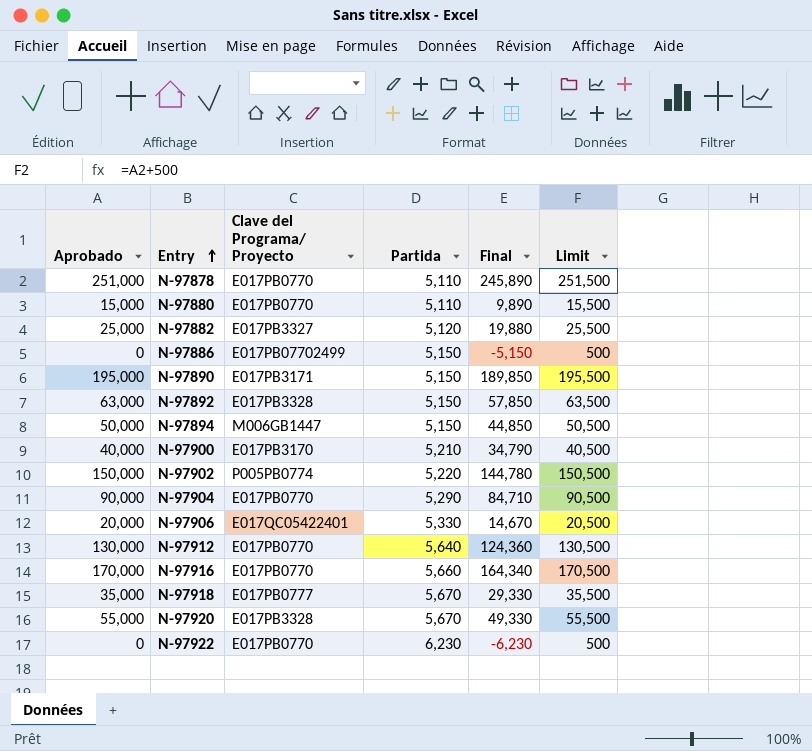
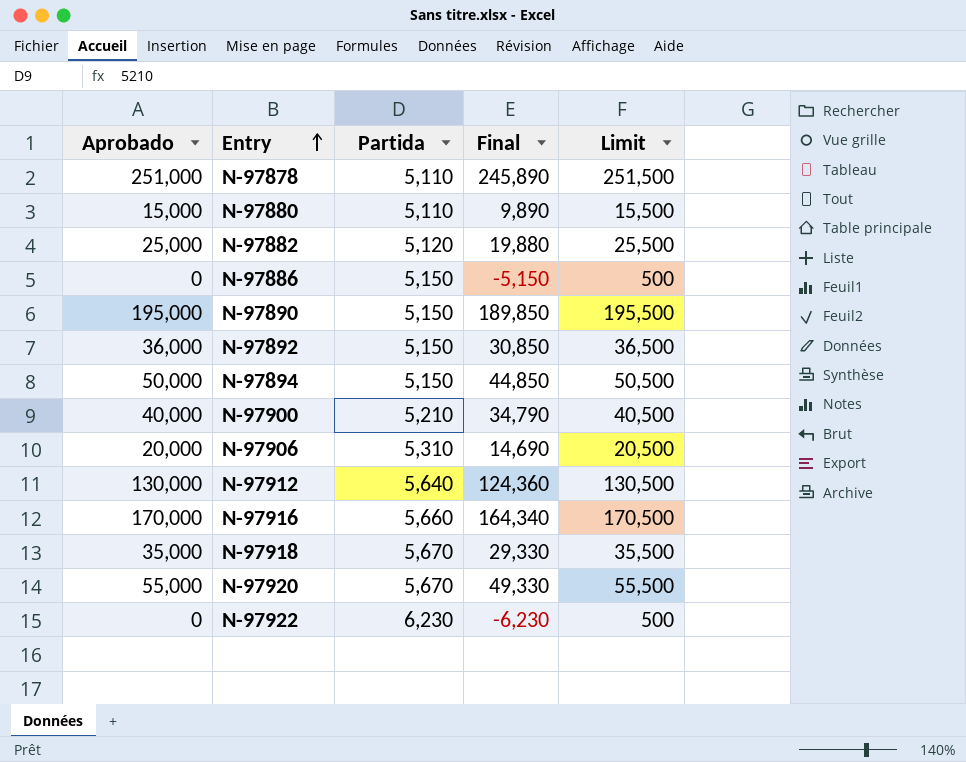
column Clave del Programa/ Proyecto | position: 3 -> none
row N-97902: 150,000 | P005PB0774 | 5,220 | 144,780 | 150,500 -> none
row N-97904: 90,000 | E017PB0770 | 5,290 | 84,710 | 90,500 -> none
N-97892 | Aprobado: 63,000 -> 36,000
N-97892 | Final: 57,850 -> 30,850
N-97892 | Limit: 63,500 -> 36,500
N-97906 | Partida: 5,330 -> 5,310
N-97906 | Final: 14,670 -> 14,690

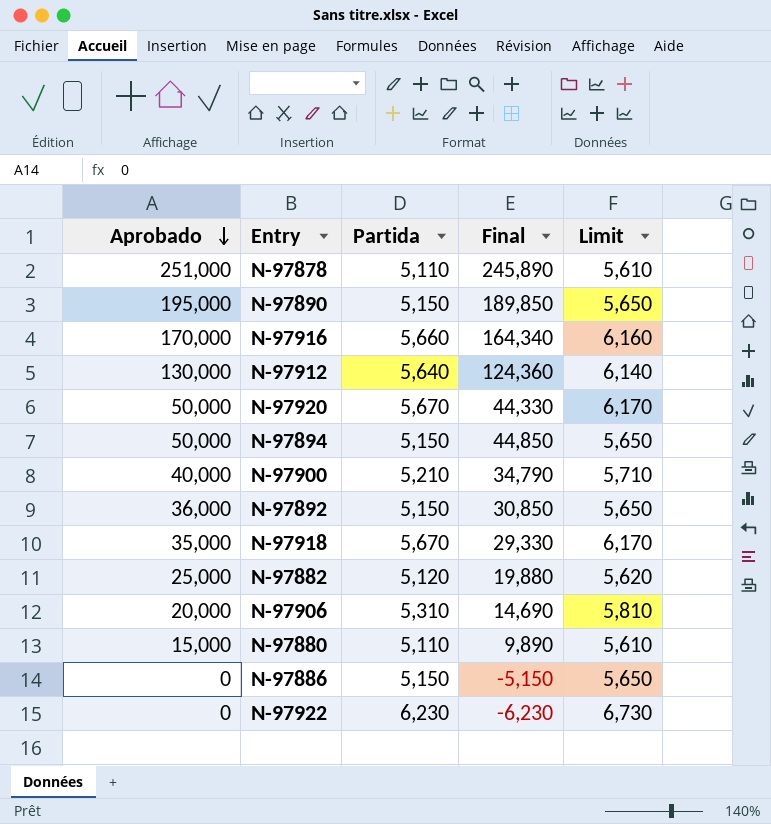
row order: Entry ascending -> Aprobado descending
column Limit | formula: [Aprobado] + 500 -> [Partida] + 500
N-97920 | Aprobado: 55,000 -> 50,000
N-97920 | Final: 49,330 -> 44,330

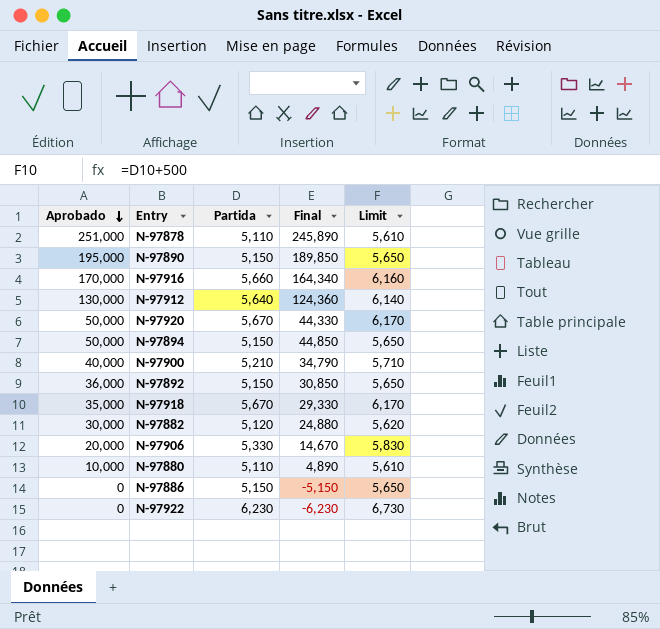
N-97882 | Aprobado: 25,000 -> 30,000
N-97882 | Final: 19,880 -> 24,880
N-97906 | Partida: 5,310 -> 5,330
N-97906 | Final: 14,690 -> 14,670
N-97906 | Limit: 5,810 -> 5,830
N-97880 | Aprobado: 15,000 -> 10,000
N-97880 | Final: 9,890 -> 4,890

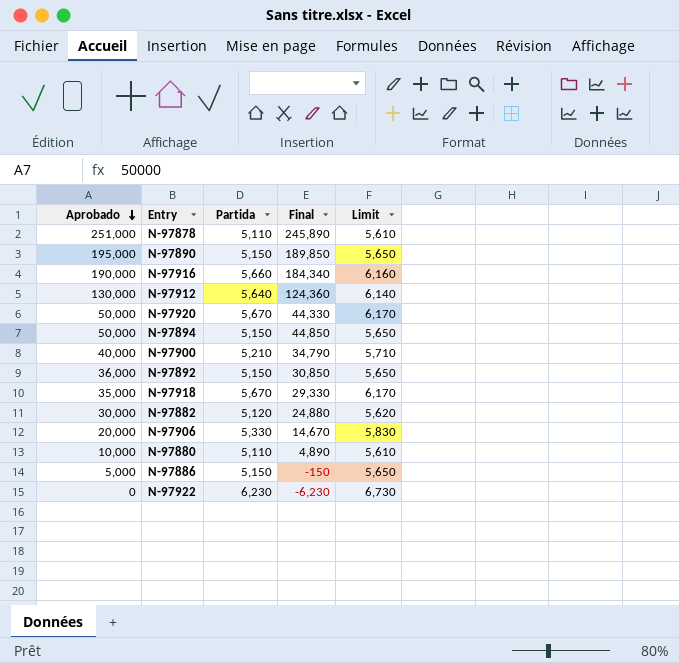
N-97916 | Aprobado: 170,000 -> 190,000
N-97916 | Final: 164,340 -> 184,340
N-97886 | Aprobado: 0 -> 5,000
N-97886 | Final: -5,150 -> -150

